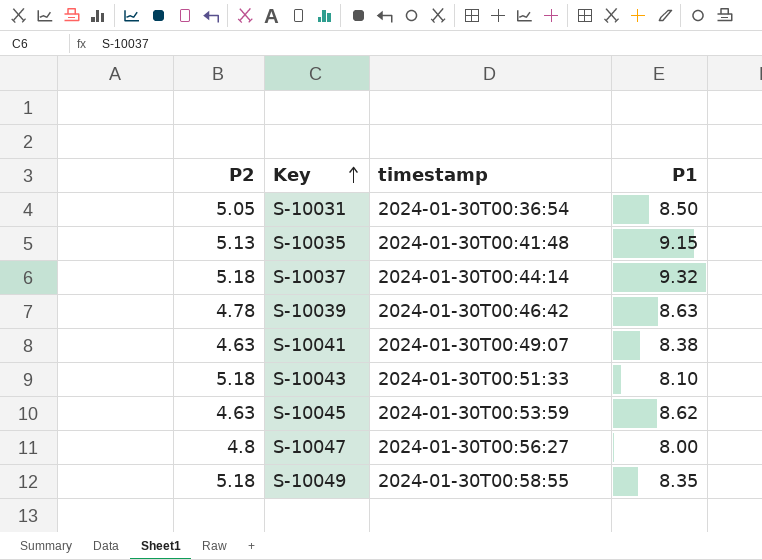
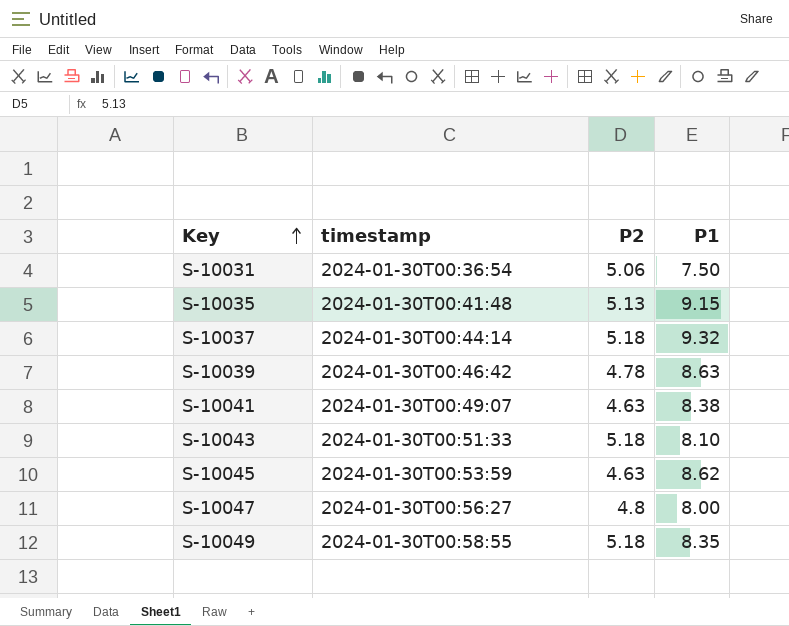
column P2 | position: 1 -> 3
S-10031 | P2: 5.05 -> 5.06
S-10031 | P1: 8.50 -> 7.50

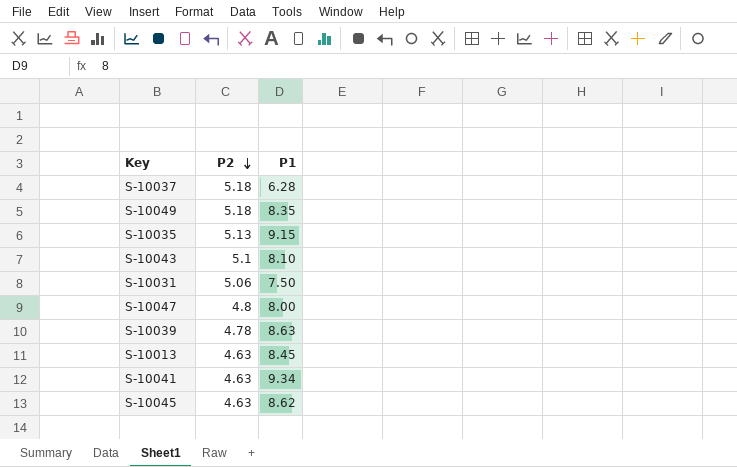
row order: Key ascending -> P2 descending
column timestamp | position: 2 -> none
S-10037 | P1: 9.32 -> 6.28
S-10043 | P2: 5.18 -> 5.1
row S-10013: none -> 4.63 | 8.45
S-10041 | P1: 8.38 -> 9.34

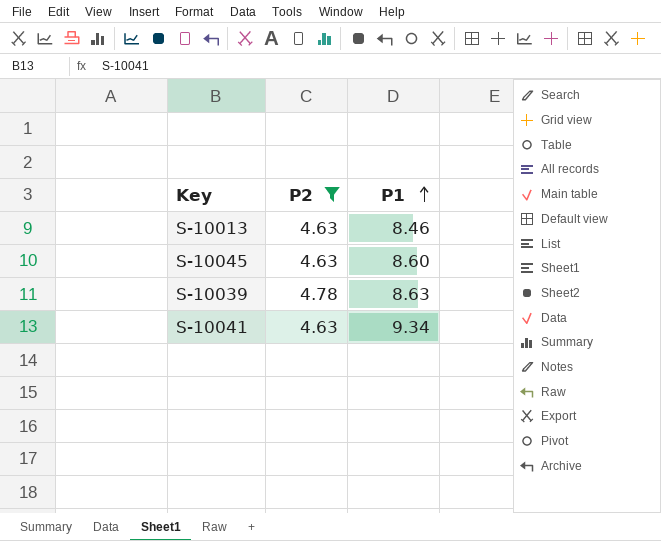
filter: none -> P2 <= 4.78
row order: P2 descending -> P1 ascending
S-10013 | P1: 8.45 -> 8.46
S-10045 | P1: 8.62 -> 8.60

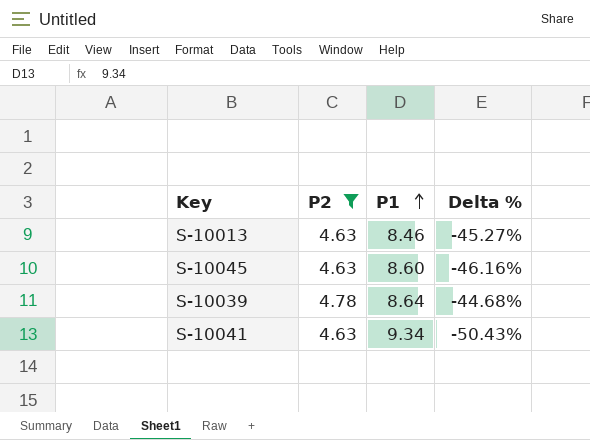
column Delta % | formula: none -> ([P2] - [P1]) / [P1]
S-10039 | P1: 8.63 -> 8.64

